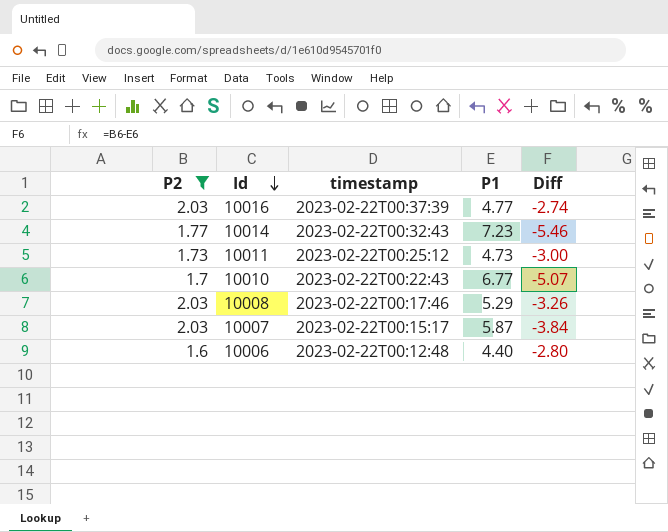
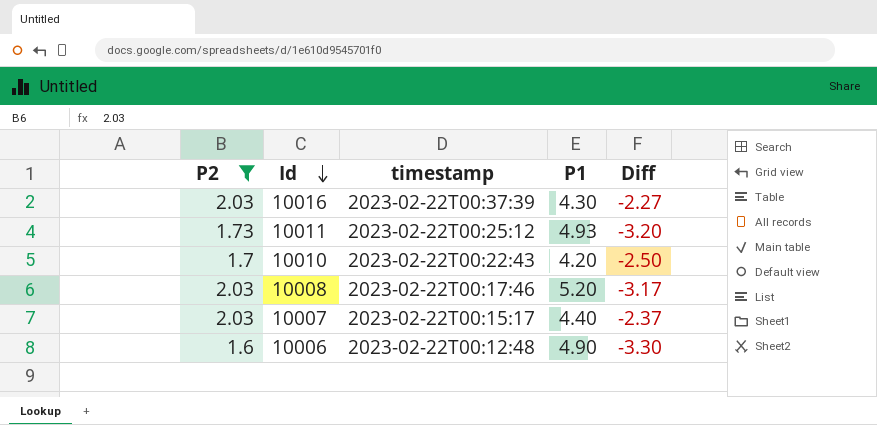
row 10014: 1.77 | 2023-02-22T00:32:43 | 7.23 | -5.46 -> none
10016 | P1: 4.77 -> 4.30
10016 | Diff: -2.74 -> -2.27
10011 | P1: 4.73 -> 4.93
10011 | Diff: -3.00 -> -3.20
10010 | P1: 6.77 -> 4.20
10010 | Diff: -5.07 -> -2.50
10008 | P1: 5.29 -> 5.20
10008 | Diff: -3.26 -> -3.17
10007 | P1: 5.87 -> 4.40
10007 | Diff: -3.84 -> -2.37
10006 | P1: 4.40 -> 4.90
10006 | Diff: -2.80 -> -3.30

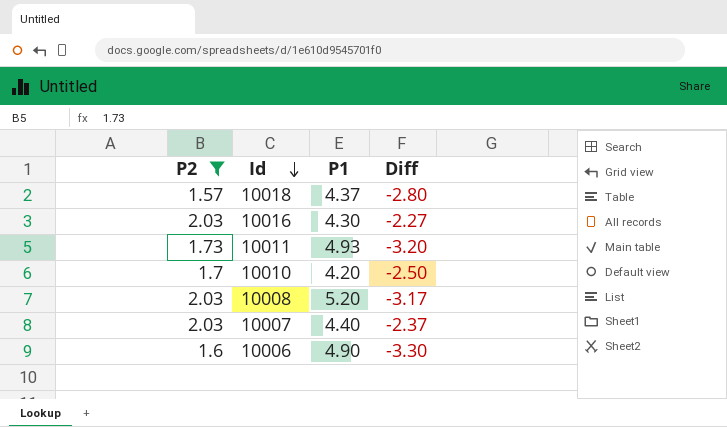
column timestamp | position: 3 -> none
row 10018: none -> 1.57 | 4.37 | -2.80

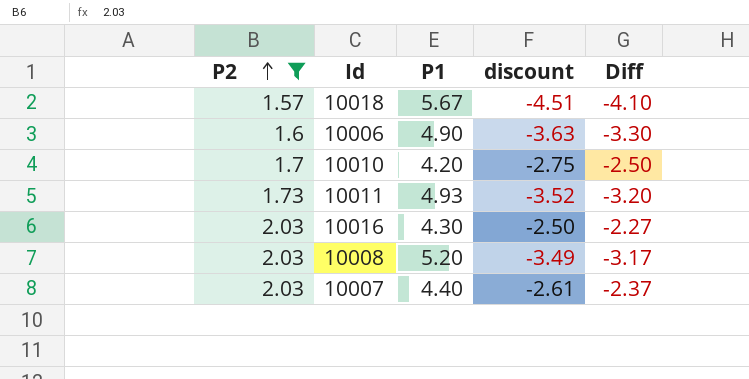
row order: Id descending -> P2 ascending
column discount | formula: none -> [Diff] * 1.1
10018 | P1: 4.37 -> 5.67
10018 | Diff: -2.80 -> -4.10

